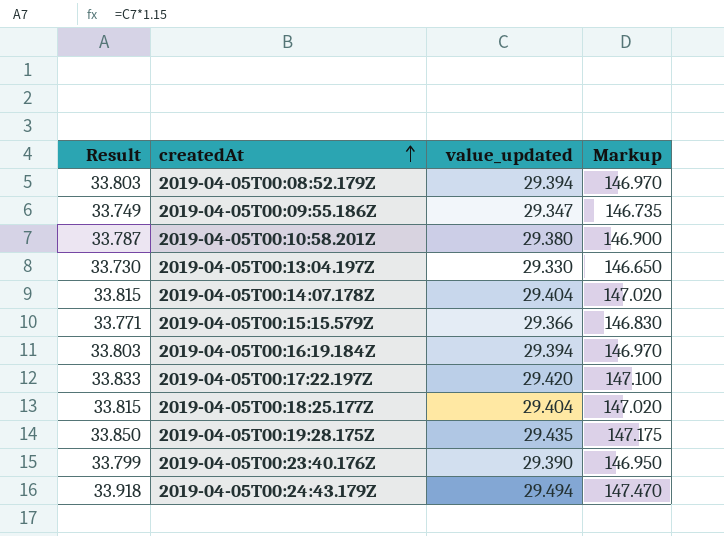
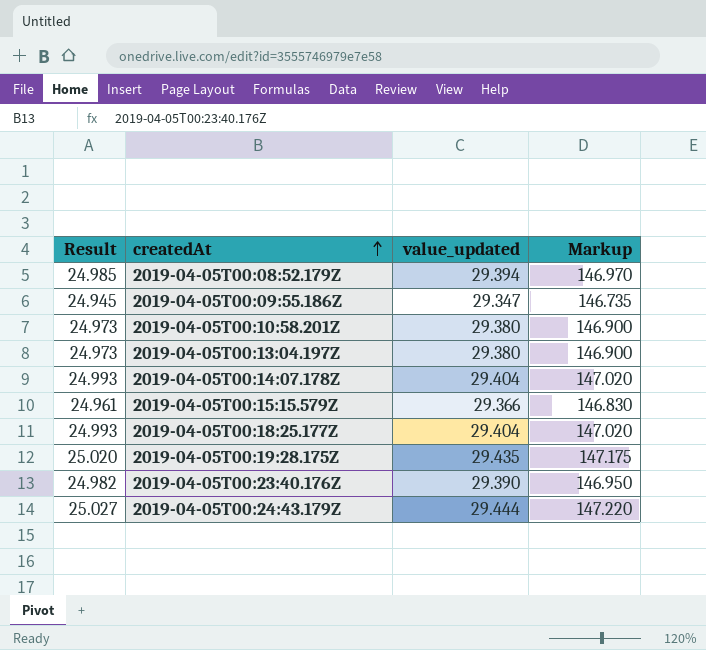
column Result | formula: [value_updated] * 1.15 -> [value_updated] * 0.85
row 2019-04-05T00:16:19.184Z: 33.803 | 29.394 | 146.970 -> none
row 2019-04-05T00:17:22.197Z: 33.833 | 29.420 | 147.100 -> none
2019-04-05T00:13:04.197Z | value_updated: 29.330 -> 29.380
2019-04-05T00:13:04.197Z | Markup: 146.650 -> 146.900
2019-04-05T00:24:43.179Z | value_updated: 29.494 -> 29.444
2019-04-05T00:24:43.179Z | Markup: 147.470 -> 147.220

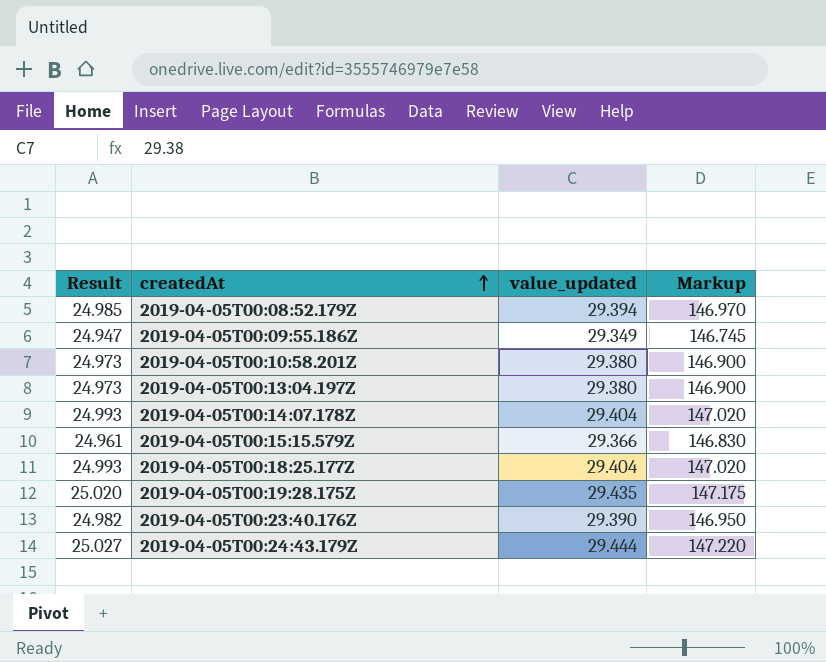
2019-04-05T00:09:55.186Z | Result: 24.945 -> 24.947
2019-04-05T00:09:55.186Z | value_updated: 29.347 -> 29.349
2019-04-05T00:09:55.186Z | Markup: 146.735 -> 146.745

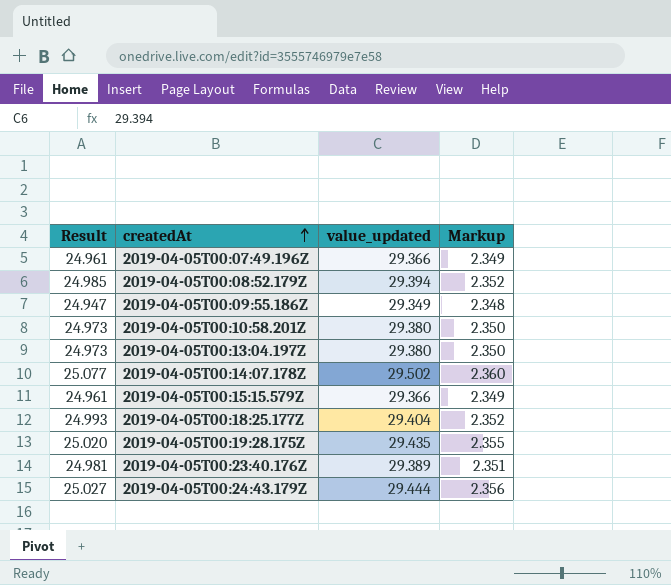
column Markup | formula: [value_updated] * 5 -> [value_updated] * 0.08
row 2019-04-05T00:07:49.196Z: none -> 24.961 | 29.366 | 2.349
2019-04-05T00:14:07.178Z | Result: 24.993 -> 25.077
2019-04-05T00:14:07.178Z | value_updated: 29.404 -> 29.502
2019-04-05T00:23:40.176Z | Result: 24.982 -> 24.981
2019-04-05T00:23:40.176Z | value_updated: 29.390 -> 29.389

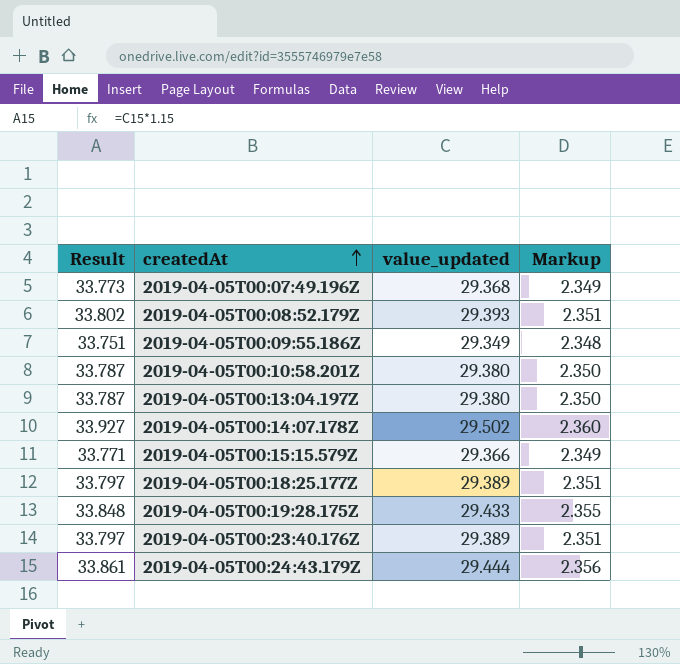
column Result | formula: [value_updated] * 0.85 -> [value_updated] * 1.15
2019-04-05T00:07:49.196Z | value_updated: 29.366 -> 29.368
2019-04-05T00:08:52.179Z | value_updated: 29.394 -> 29.393
2019-04-05T00:08:52.179Z | Markup: 2.352 -> 2.351
2019-04-05T00:18:25.177Z | value_updated: 29.404 -> 29.389
2019-04-05T00:18:25.177Z | Markup: 2.352 -> 2.351
2019-04-05T00:19:28.175Z | value_updated: 29.435 -> 29.433

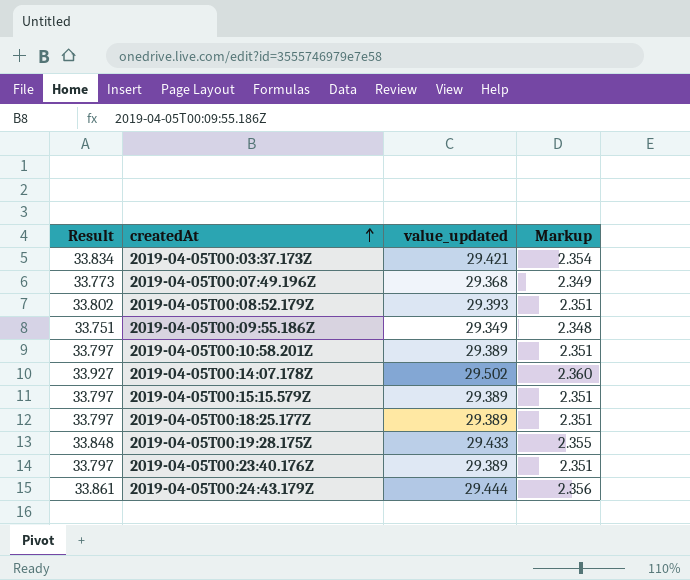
row 2019-04-05T00:13:04.197Z: 33.787 | 29.380 | 2.350 -> none
row 2019-04-05T00:03:37.173Z: none -> 33.834 | 29.421 | 2.354
2019-04-05T00:10:58.201Z | Result: 33.787 -> 33.797
2019-04-05T00:10:58.201Z | value_updated: 29.380 -> 29.389
2019-04-05T00:10:58.201Z | Markup: 2.350 -> 2.351
2019-04-05T00:15:15.579Z | Result: 33.771 -> 33.797
2019-04-05T00:15:15.579Z | value_updated: 29.366 -> 29.389
2019-04-05T00:15:15.579Z | Markup: 2.349 -> 2.351

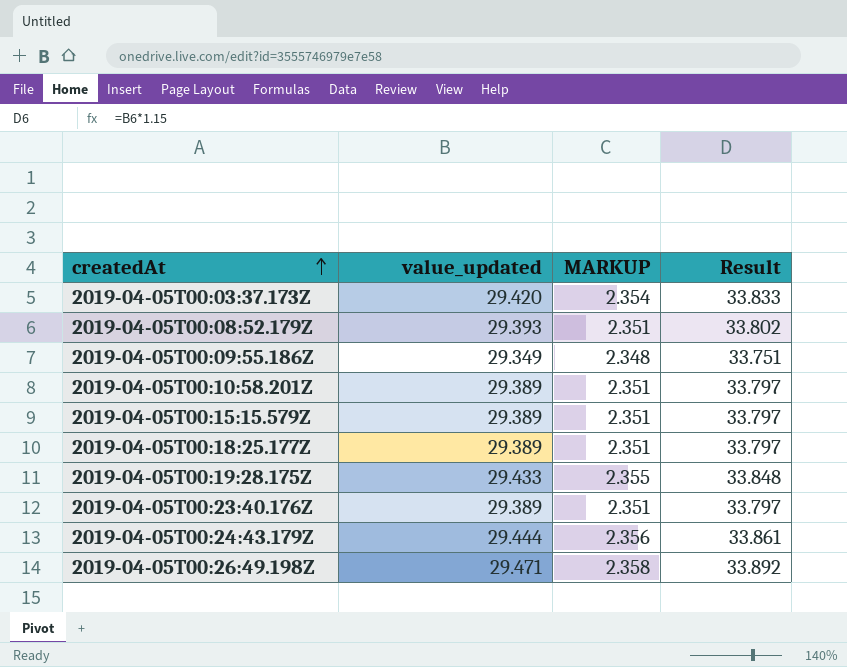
column name: Markup -> MARKUP
column Result | position: 1 -> 4
row 2019-04-05T00:07:49.196Z: 33.773 | 29.368 | 2.349 -> none
row 2019-04-05T00:14:07.178Z: 33.927 | 29.502 | 2.360 -> none
2019-04-05T00:03:37.173Z | value_updated: 29.421 -> 29.420
2019-04-05T00:03:37.173Z | Result: 33.834 -> 33.833
row 2019-04-05T00:26:49.198Z: none -> 29.471 | 2.358 | 33.892

